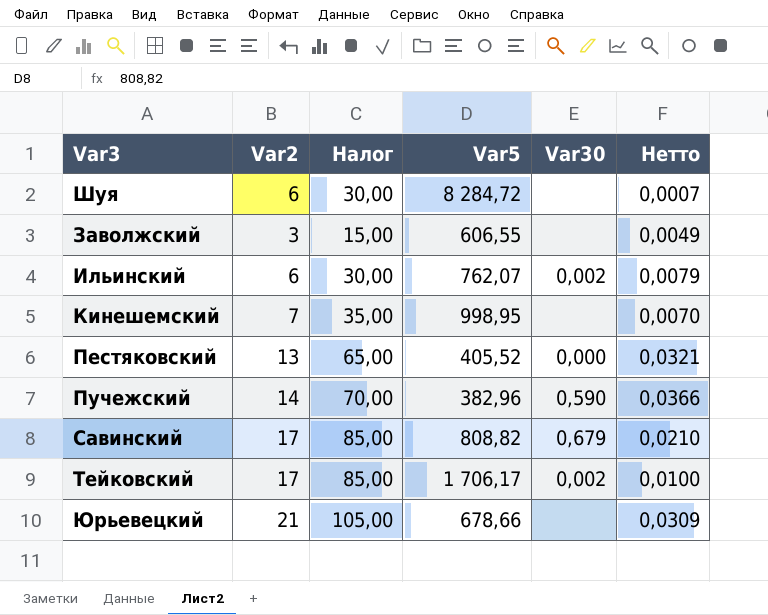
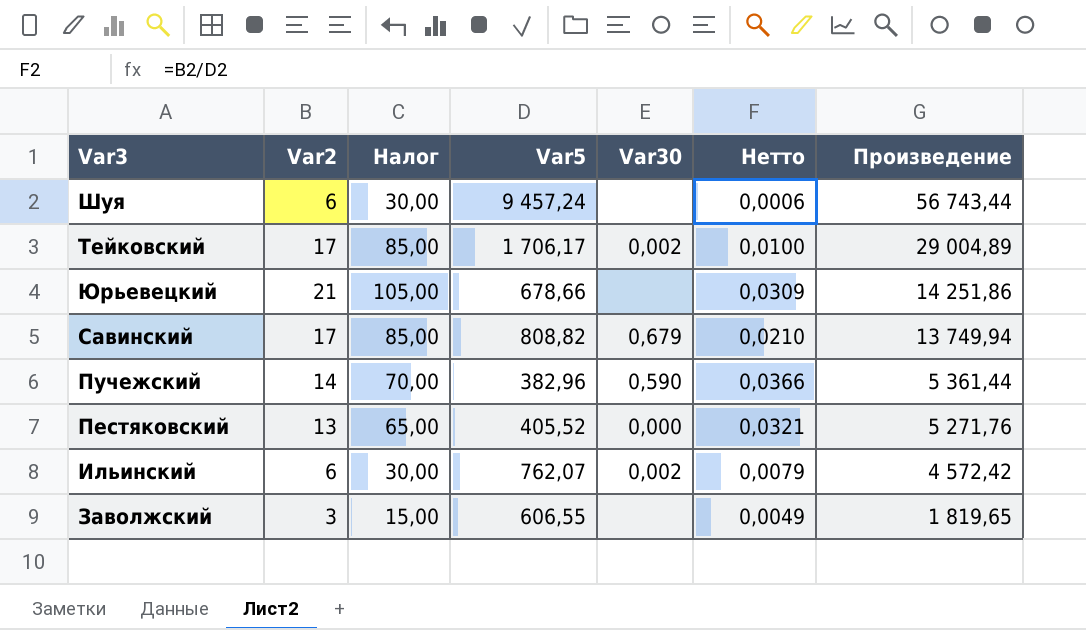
row order: none -> Произведение descending
column Произведение | formula: none -> [Var2] * [Var5]
row Кинешемский: 7 | 35,00 | 998,95 | none | 0,0070 -> none
Шуя | Var5: 8 284,72 -> 9 457,24
Шуя | Нетто: 0,0007 -> 0,0006

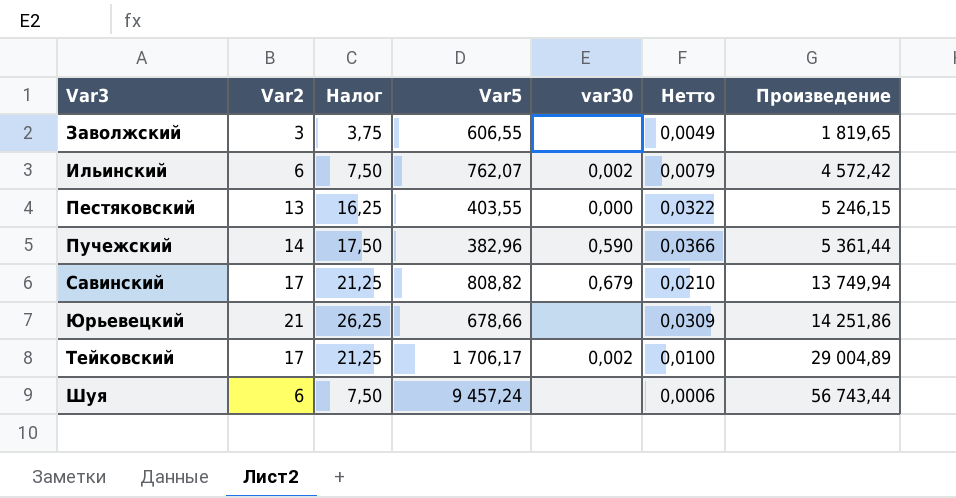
row order: Произведение descending -> Произведение ascending
column Налог | formula: [Var2] * 5 -> [Var2] * 1,25
column name: Var30 -> var30
Пестяковский | Var5: 405,52 -> 403,55
Пестяковский | Нетто: 0,0321 -> 0,0322
Пестяковский | Произведение: 5 271,76 -> 5 246,15

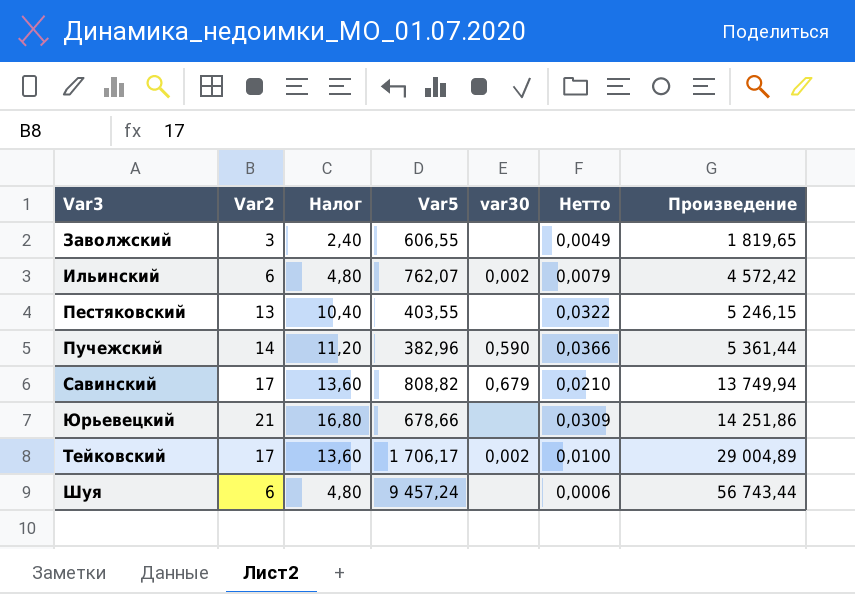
column Налог | formula: [Var2] * 1,25 -> [Var2] * 0,8
Пестяковский | var30: 0,000 -> none

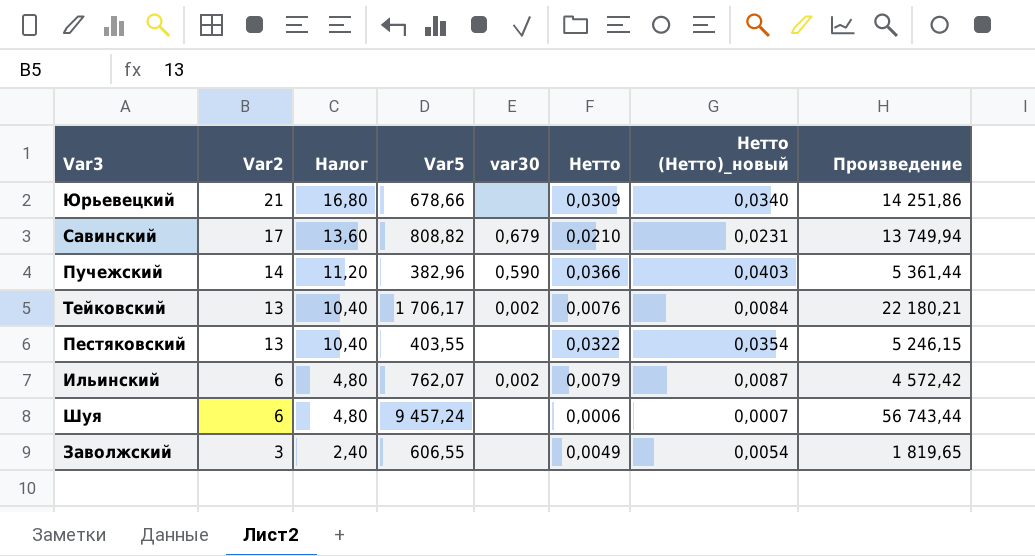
row order: Произведение ascending -> Var2 descending
column Нетто (Нетто)_новый | formula: none -> [Нетто] * 1,1
Тейковский | Var2: 17 -> 13
Тейковский | Налог: 13,60 -> 10,40
Тейковский | Нетто: 0,0100 -> 0,0076
Тейковский | Произведение: 29 004,89 -> 22 180,21

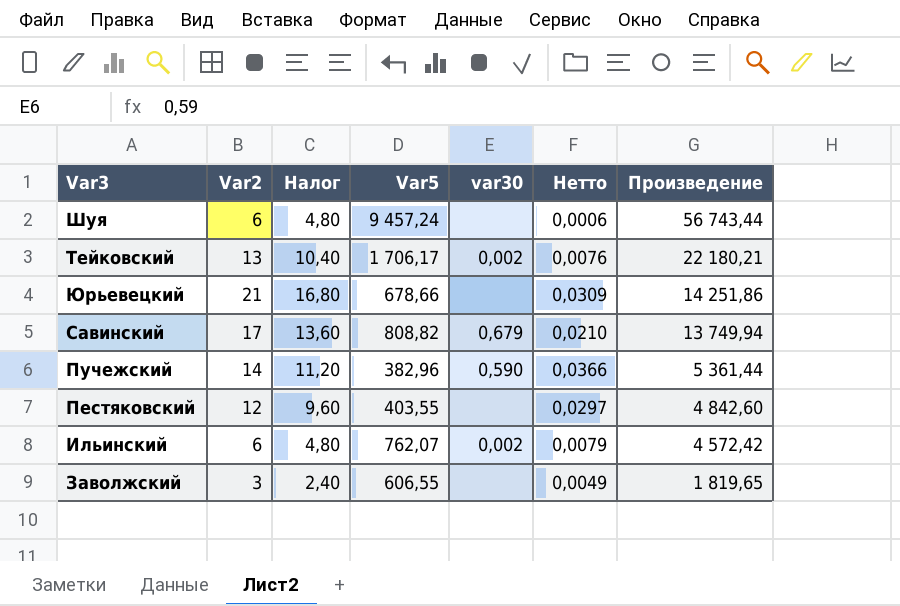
row order: Var2 descending -> Произведение descending
column Нетто (Нетто)_новый | formula: [Нетто] * 1,1 -> none
Пестяковский | Var2: 13 -> 12
Пестяковский | Налог: 10,40 -> 9,60
Пестяковский | Нетто: 0,0322 -> 0,0297
Пестяковский | Произведение: 5 246,15 -> 4 842,60

